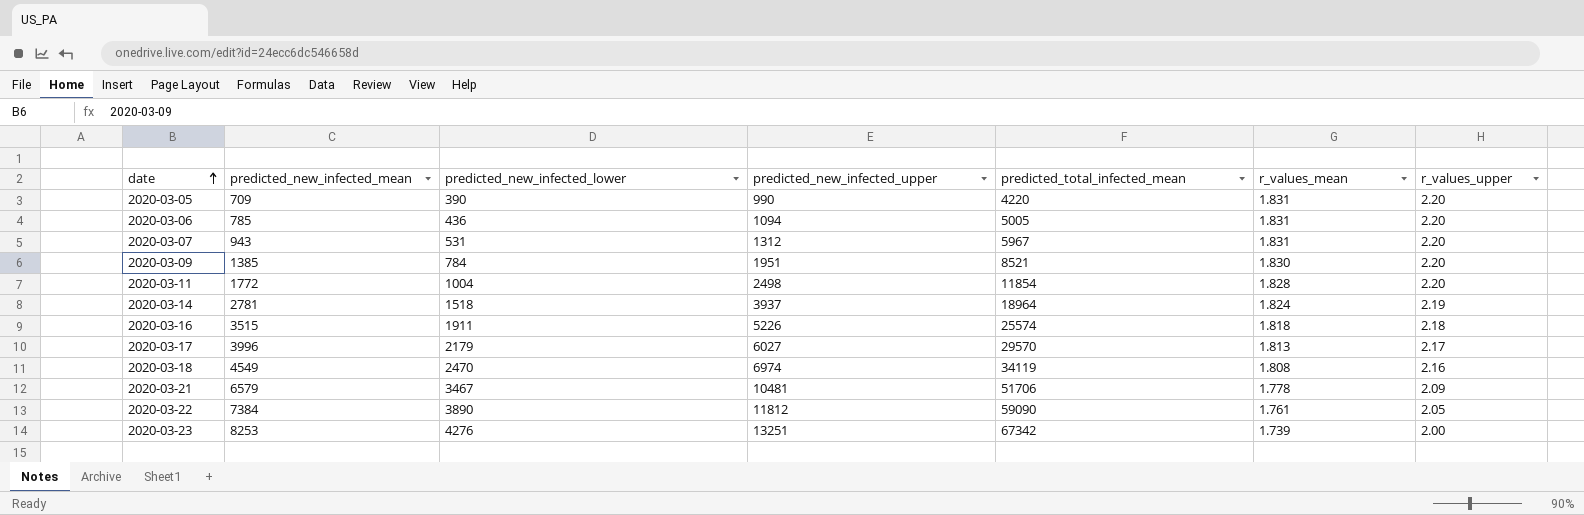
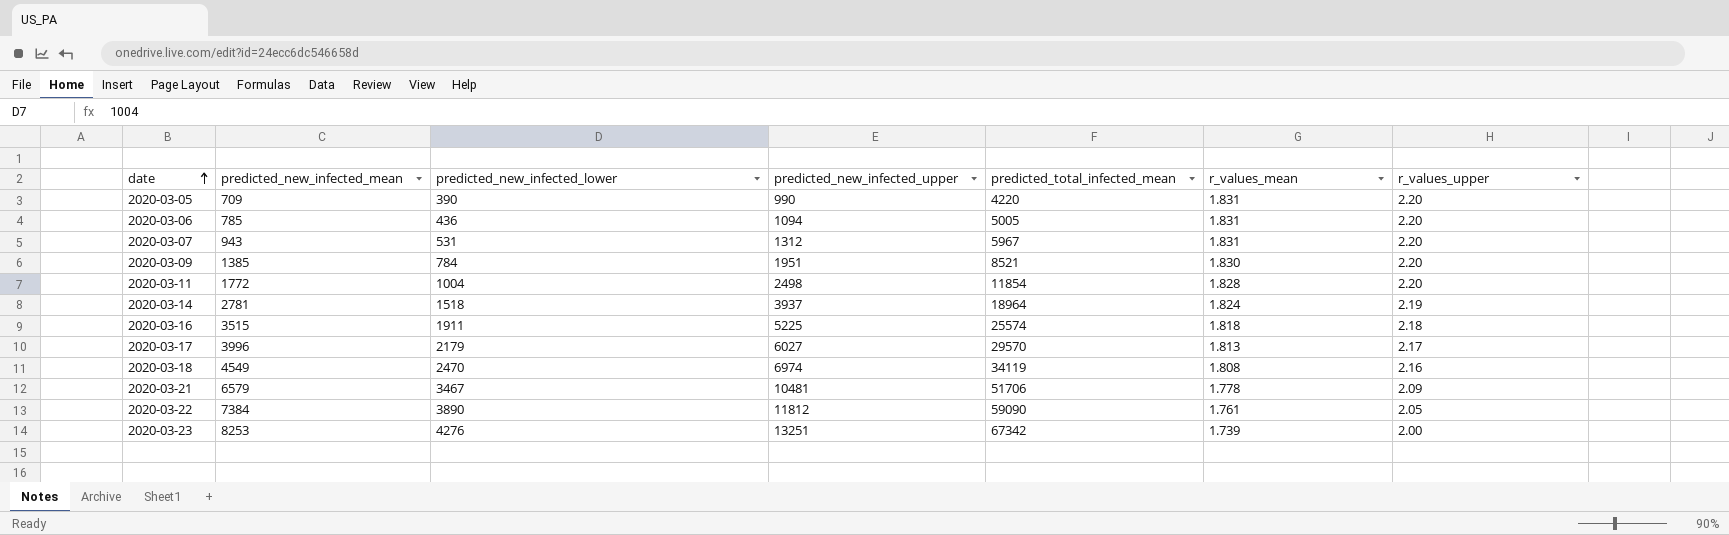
2020-03-16 | predicted_new_infected_upper: 5226 -> 5225

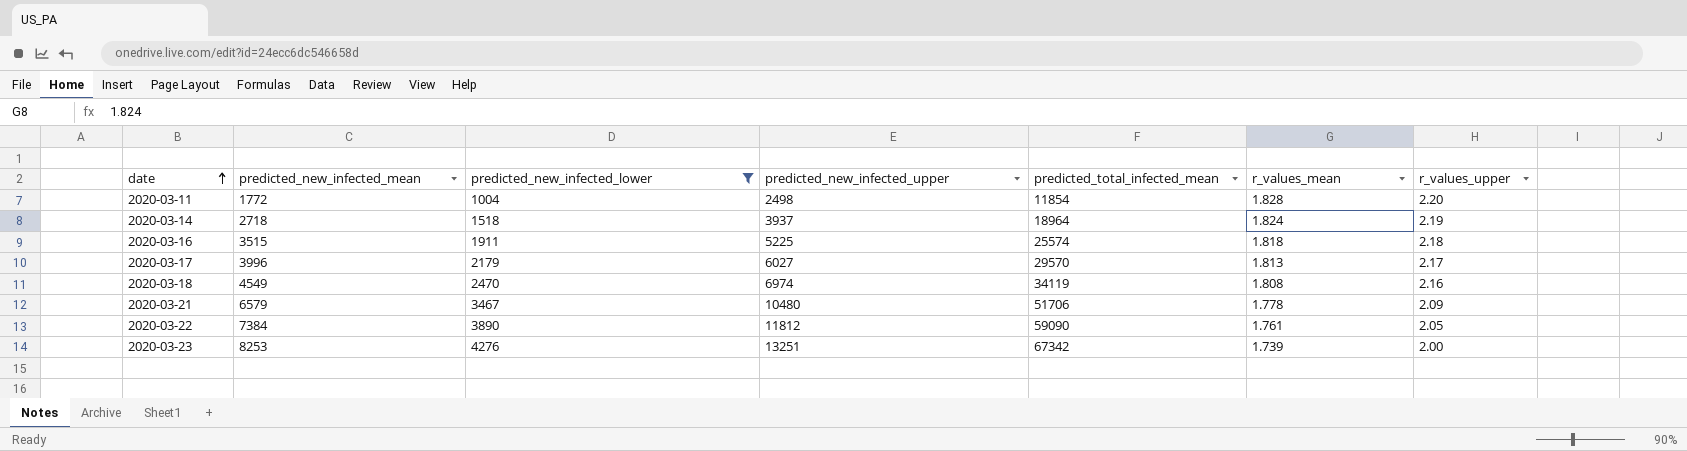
filter: none -> predicted_new_infected_lower >= 1004
2020-03-14 | predicted_new_infected_mean: 2781 -> 2718
2020-03-21 | predicted_new_infected_upper: 10481 -> 10480

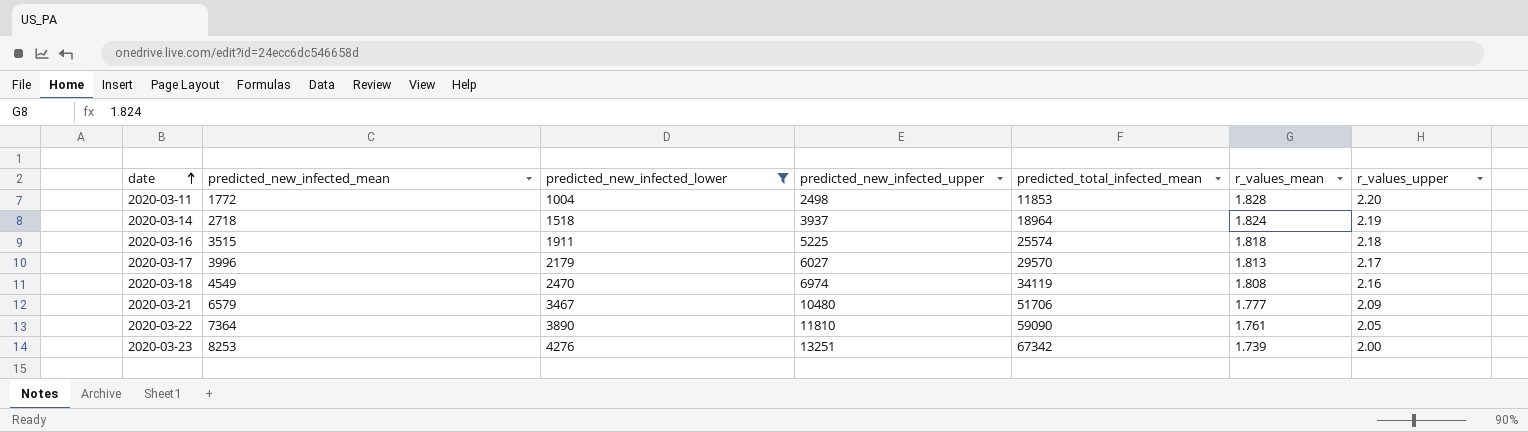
2020-03-11 | predicted_total_infected_mean: 11854 -> 11853
2020-03-21 | r_values_mean: 1.778 -> 1.777
2020-03-22 | predicted_new_infected_mean: 7384 -> 7364
2020-03-22 | predicted_new_infected_upper: 11812 -> 11810

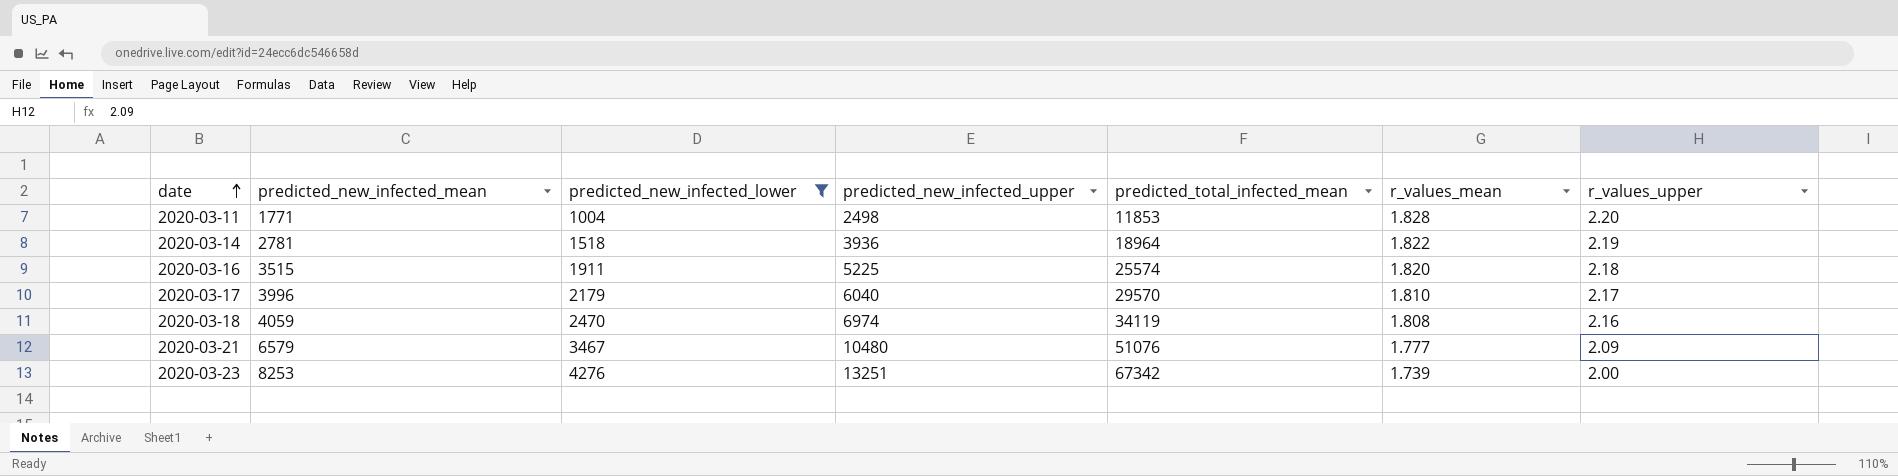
row 2020-03-22: 7364 | 3890 | 11810 | 59090 | 1.761 | 2.05 -> none
2020-03-11 | predicted_new_infected_mean: 1772 -> 1771
2020-03-14 | predicted_new_infected_mean: 2718 -> 2781
2020-03-14 | predicted_new_infected_upper: 3937 -> 3936
2020-03-14 | r_values_mean: 1.824 -> 1.822
2020-03-16 | r_values_mean: 1.818 -> 1.820
2020-03-17 | predicted_new_infected_upper: 6027 -> 6040
2020-03-17 | r_values_mean: 1.813 -> 1.810
2020-03-18 | predicted_new_infected_mean: 4549 -> 4059
2020-03-21 | predicted_total_infected_mean: 51706 -> 51076

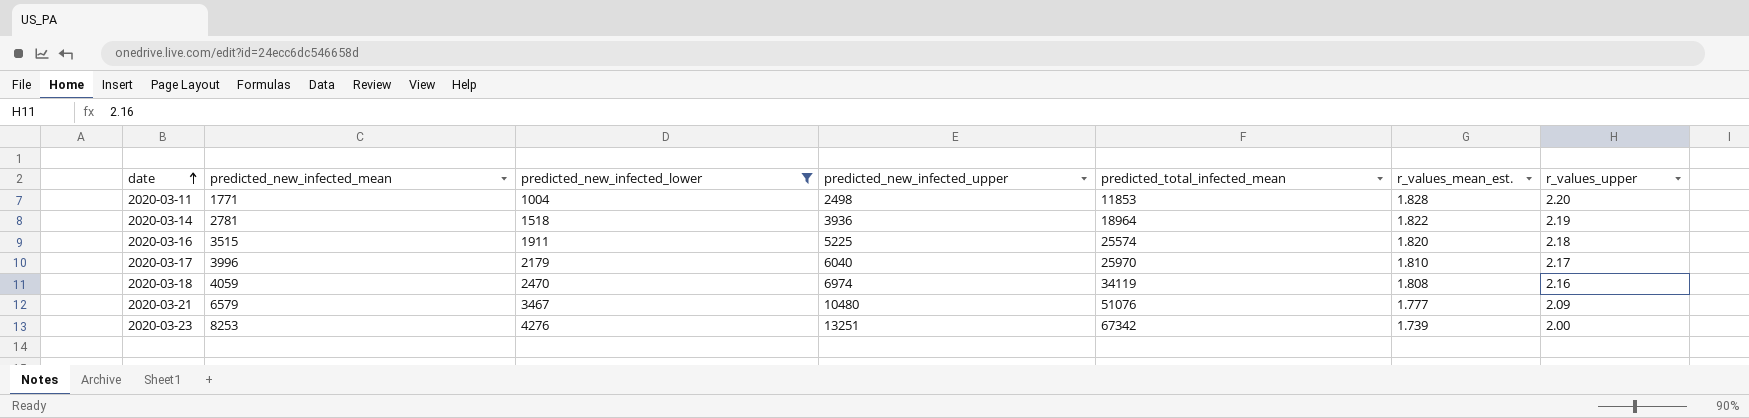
column name: r_values_mean -> r_values_mean_est.
2020-03-17 | predicted_total_infected_mean: 29570 -> 25970

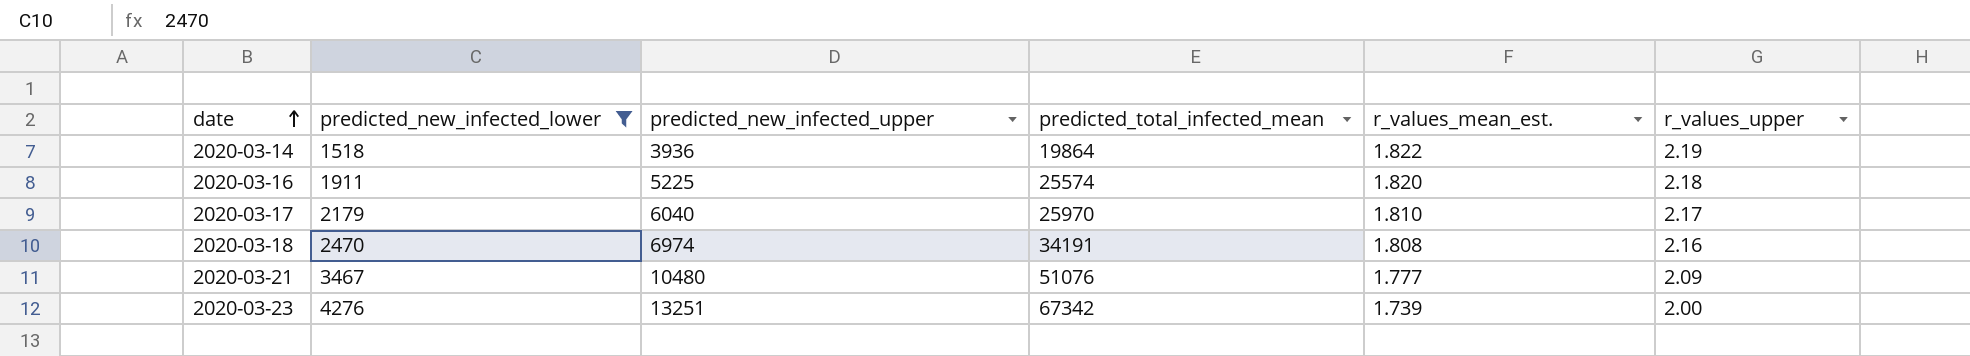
column predicted_new_infected_mean | position: 2 -> none
row 2020-03-11: 1771 | 1004 | 2498 | 11853 | 1.828 | 2.20 -> none
2020-03-14 | predicted_total_infected_mean: 18964 -> 19864
2020-03-18 | predicted_total_infected_mean: 34119 -> 34191

